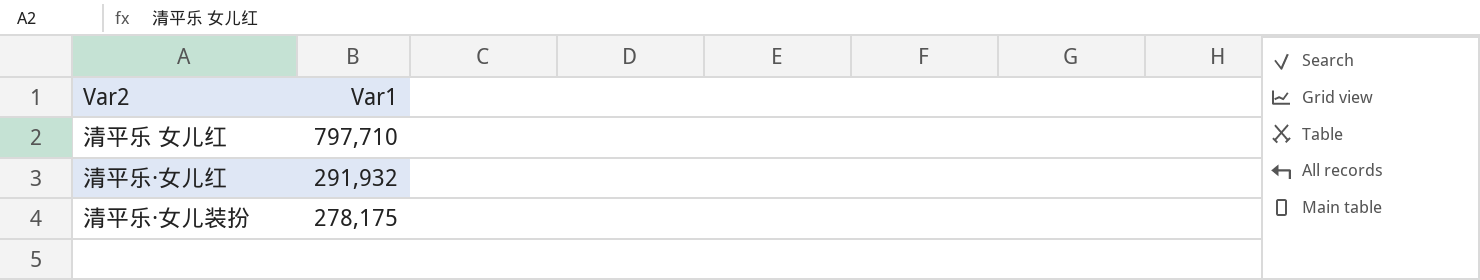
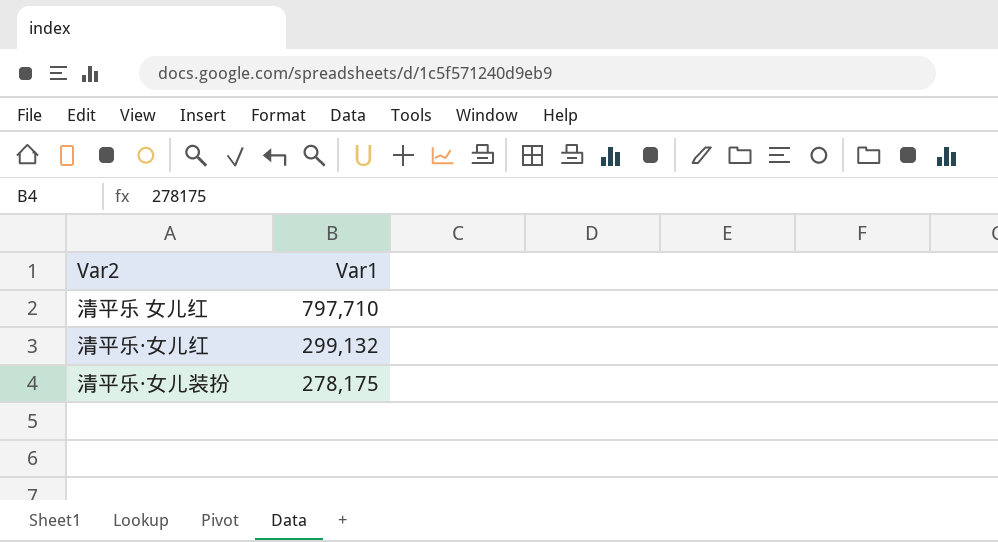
清平乐·女儿红 | Var1: 291,932 -> 299,132

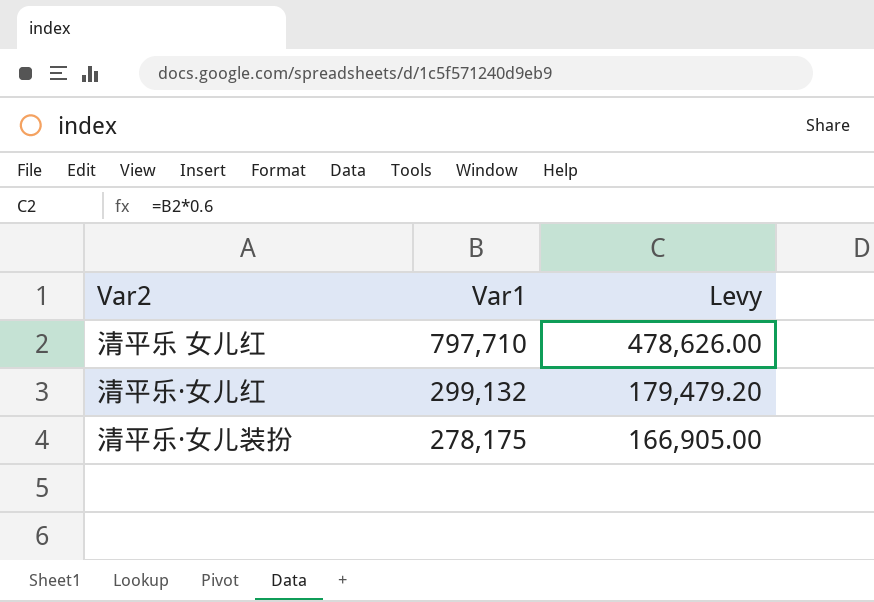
column Levy | formula: none -> [Var1] * 0.6

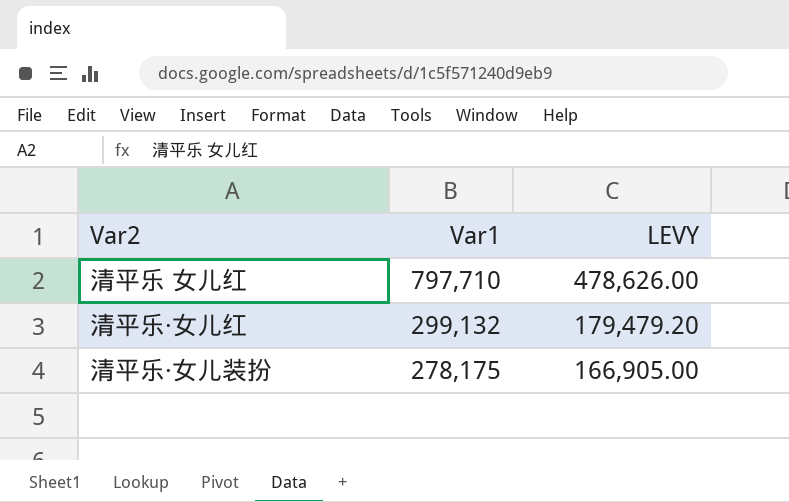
column name: Levy -> LEVY

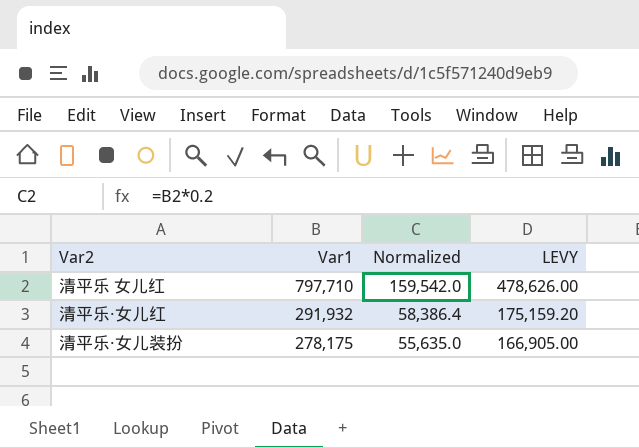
column Normalized | formula: none -> [Var1] * 0.2
清平乐·女儿红 | Var1: 299,132 -> 291,932
清平乐·女儿红 | LEVY: 179,479.20 -> 175,159.20

